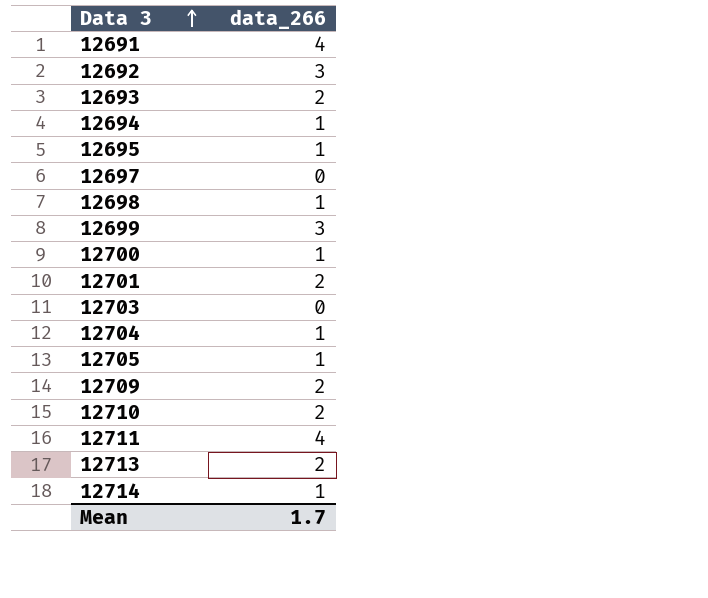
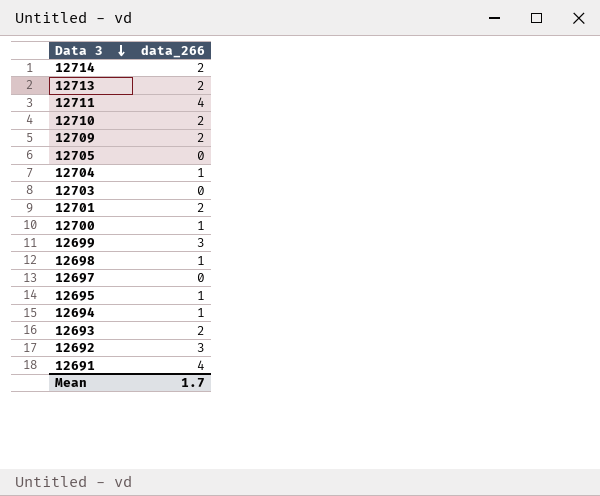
row order: Data 3 ascending -> Data 3 descending
12714 | data_266: 1 -> 2
12705 | data_266: 1 -> 0

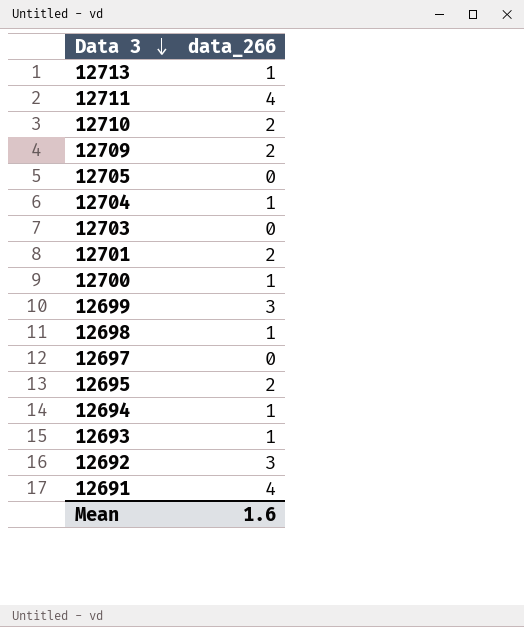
row 12714: 2 -> none
12713 | data_266: 2 -> 1
12695 | data_266: 1 -> 2
12693 | data_266: 2 -> 1
Mean | data_266: 1.7 -> 1.6

